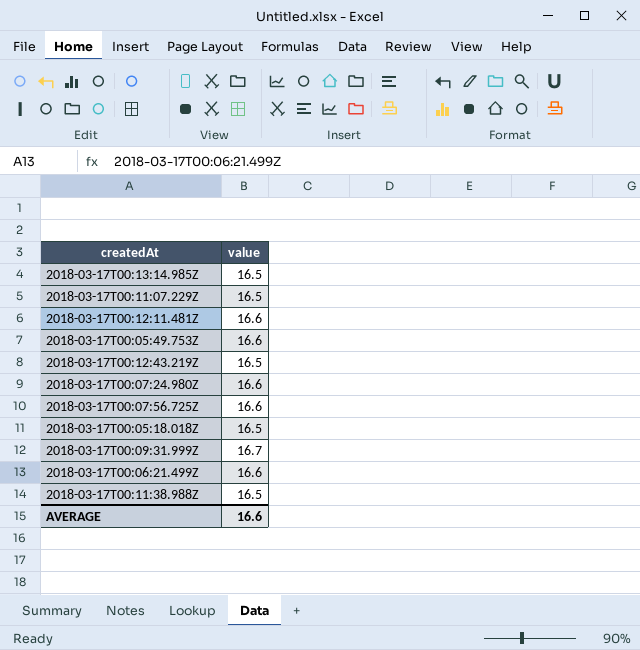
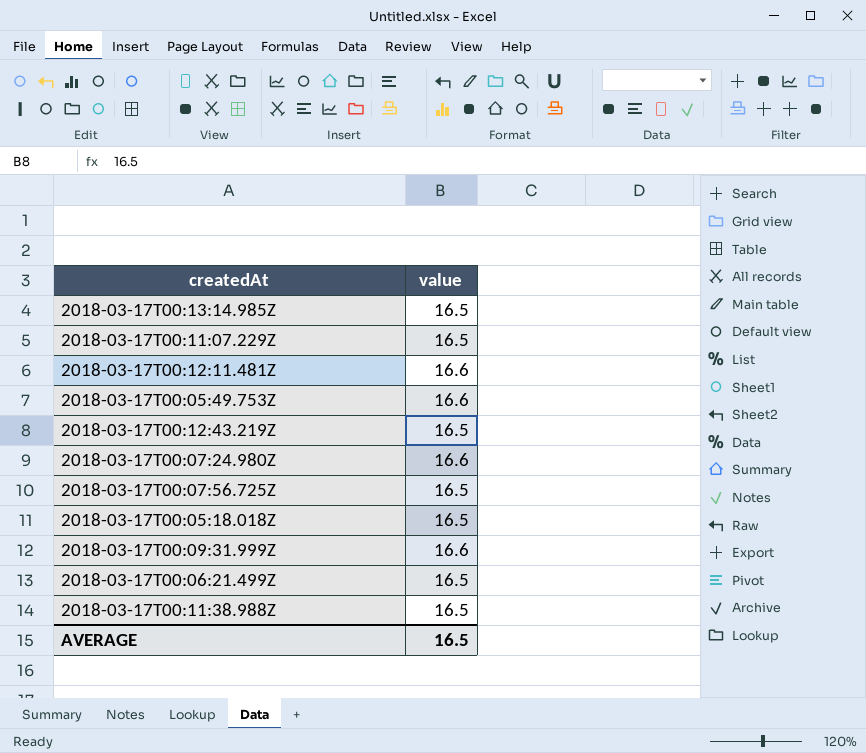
2018-03-17T00:07:56.725Z | value: 16.6 -> 16.5
2018-03-17T00:09:31.999Z | value: 16.7 -> 16.6
2018-03-17T00:06:21.499Z | value: 16.6 -> 16.5
AVERAGE | value: 16.6 -> 16.5

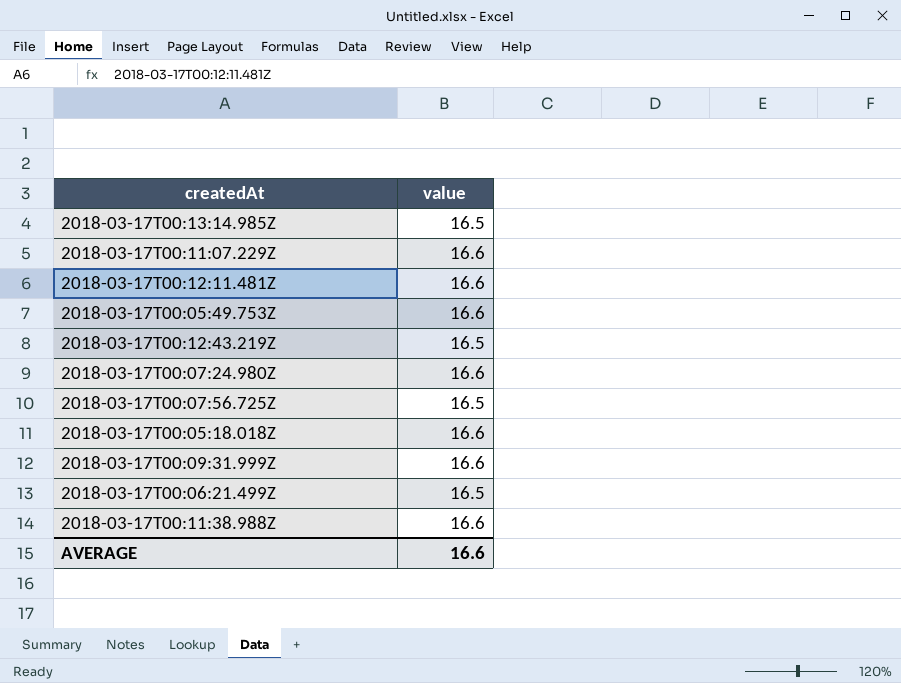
2018-03-17T00:11:07.229Z | value: 16.5 -> 16.6
2018-03-17T00:05:18.018Z | value: 16.5 -> 16.6
2018-03-17T00:11:38.988Z | value: 16.5 -> 16.6
AVERAGE | value: 16.5 -> 16.6

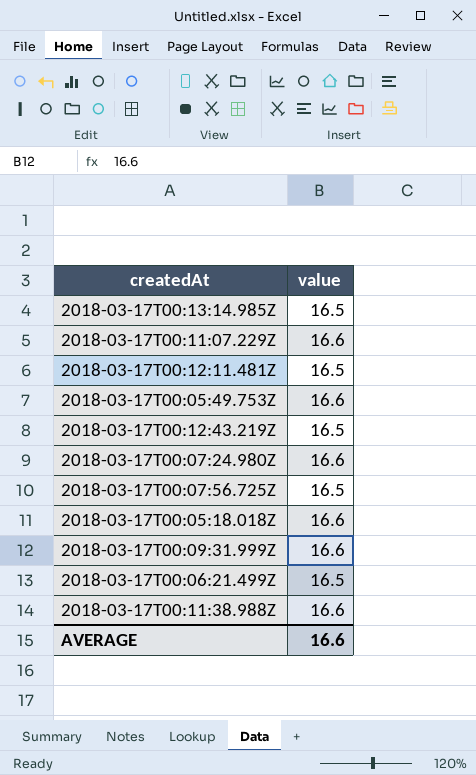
2018-03-17T00:12:11.481Z | value: 16.6 -> 16.5

